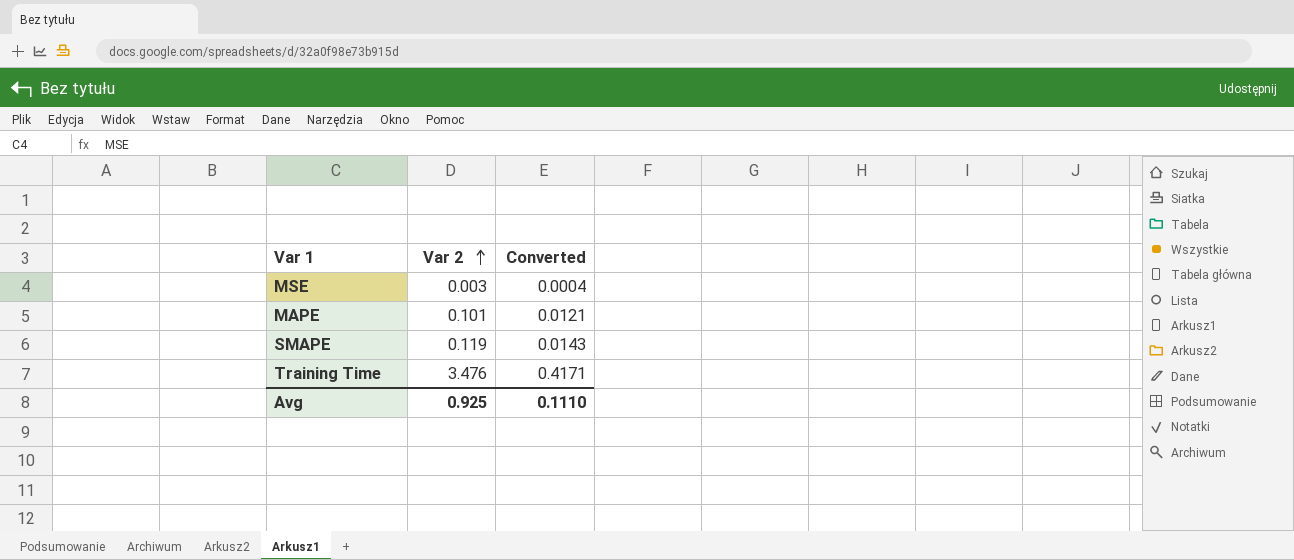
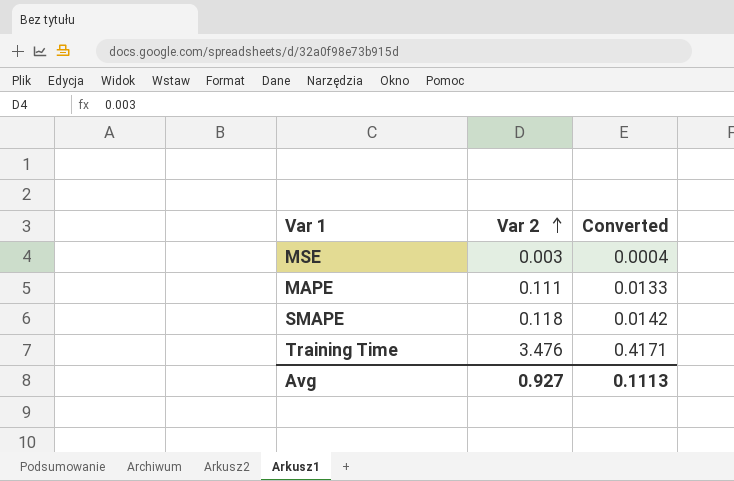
MAPE | Var 2: 0.101 -> 0.111
MAPE | Converted: 0.0121 -> 0.0133
SMAPE | Var 2: 0.119 -> 0.118
SMAPE | Converted: 0.0143 -> 0.0142
Avg | Var 2: 0.925 -> 0.927
Avg | Converted: 0.1110 -> 0.1113

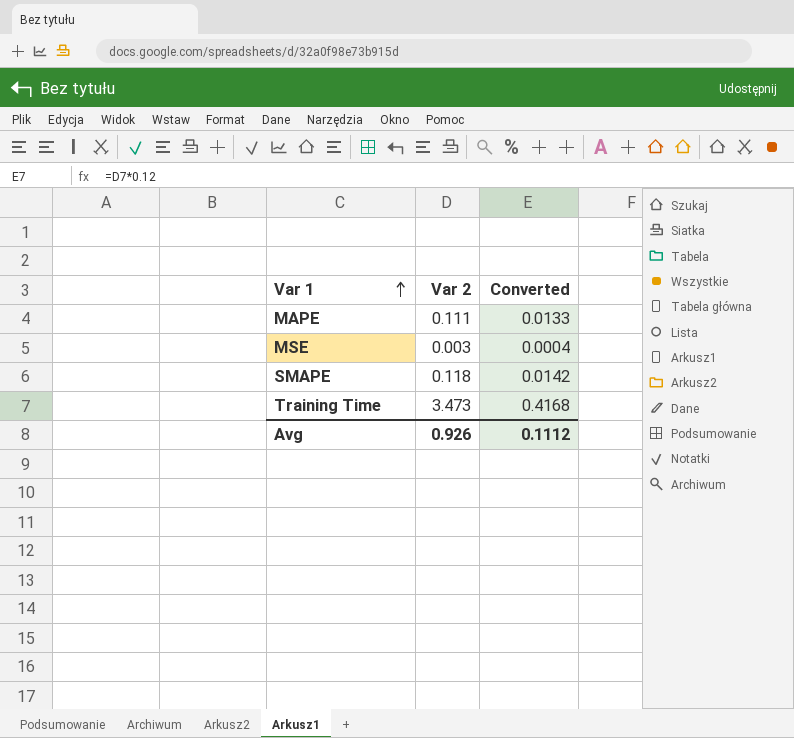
row order: Var 2 ascending -> Var 1 ascending
Training Time | Var 2: 3.476 -> 3.473
Training Time | Converted: 0.4171 -> 0.4168
Avg | Var 2: 0.927 -> 0.926
Avg | Converted: 0.1113 -> 0.1112

